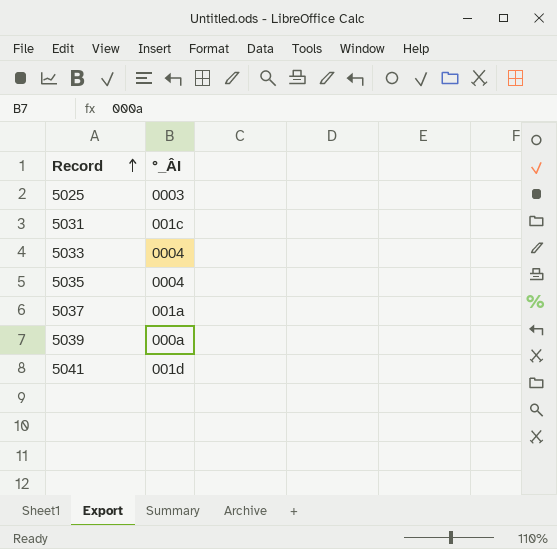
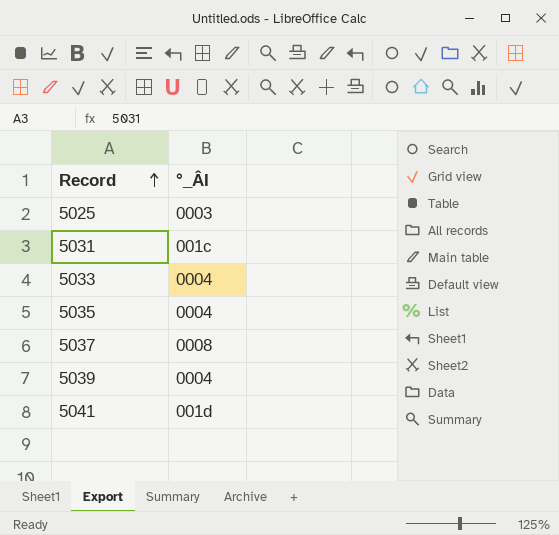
5037 | °_ÂI: 001a -> 0008
5039 | °_ÂI: 000a -> 0004

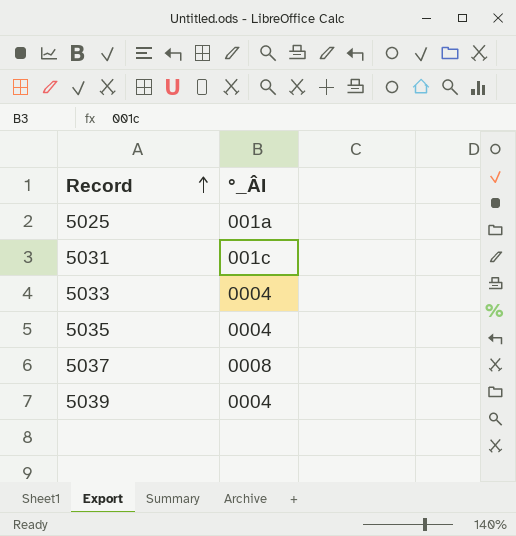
row 5041: 001d -> none
5025 | °_ÂI: 0003 -> 001a

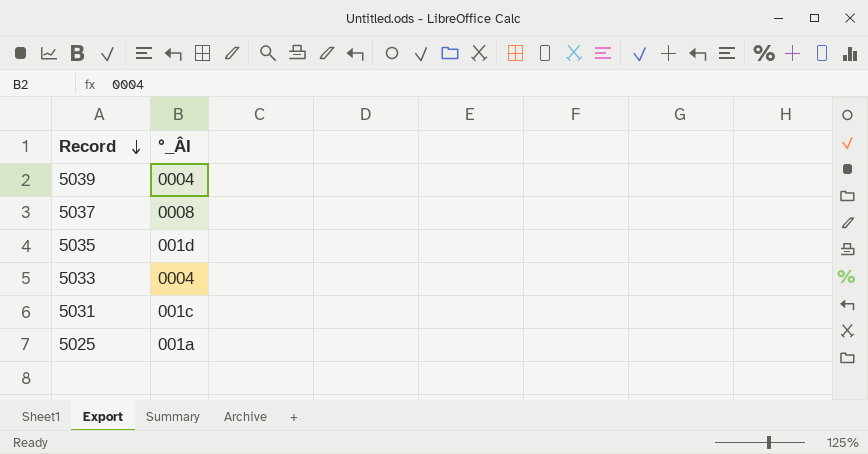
row order: Record ascending -> Record descending
5035 | °_ÂI: 0004 -> 001d

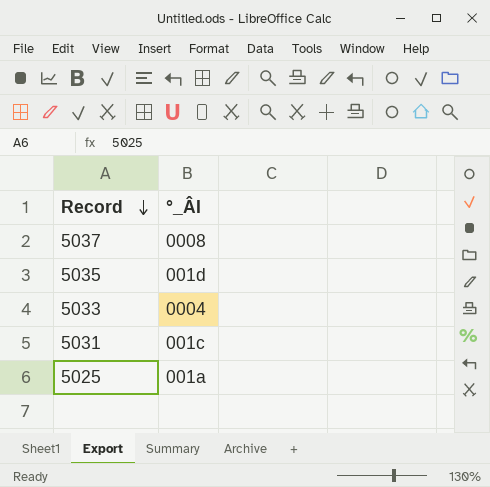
row 5039: 0004 -> none

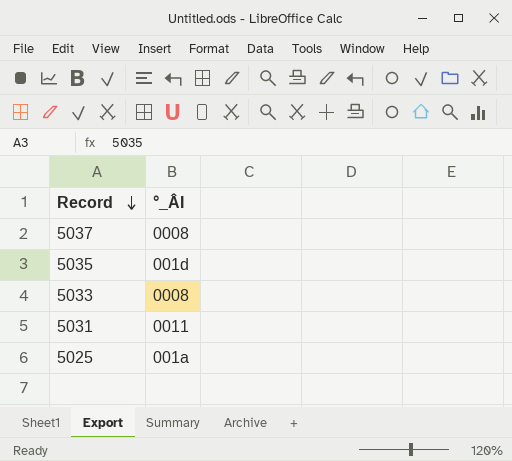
5033 | °_ÂI: 0004 -> 0008
5031 | °_ÂI: 001c -> 0011

